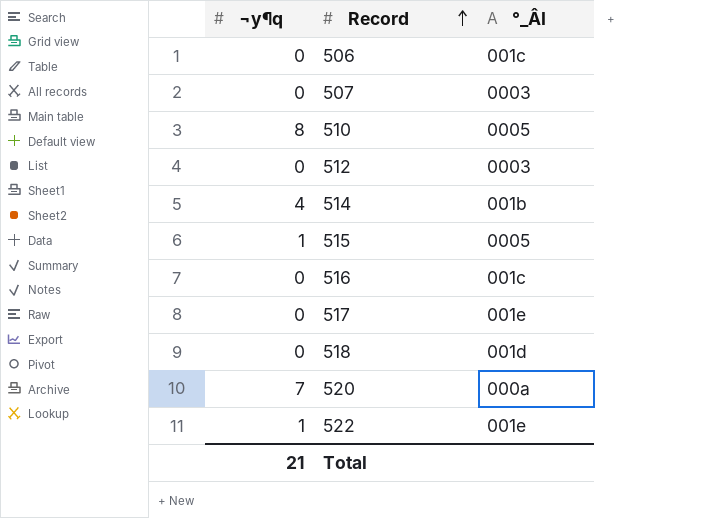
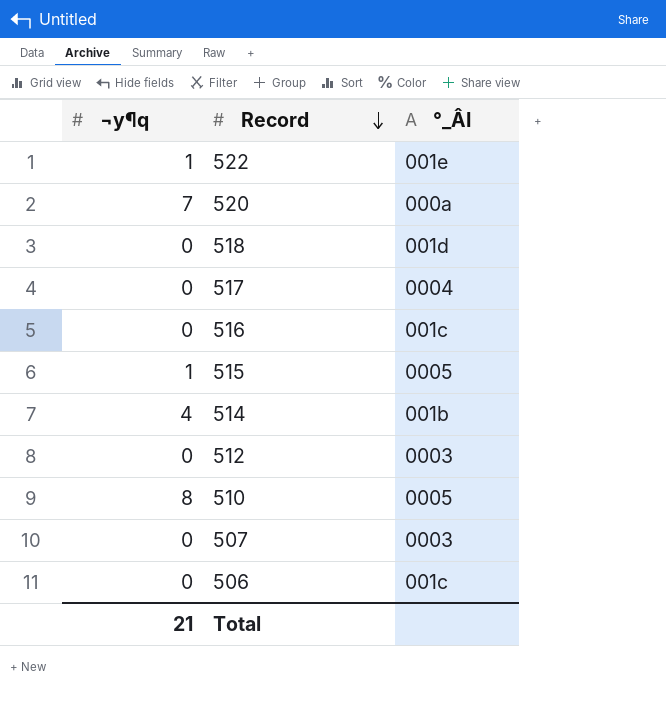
row order: Record ascending -> Record descending
517 | °_ÂI: 001e -> 0004

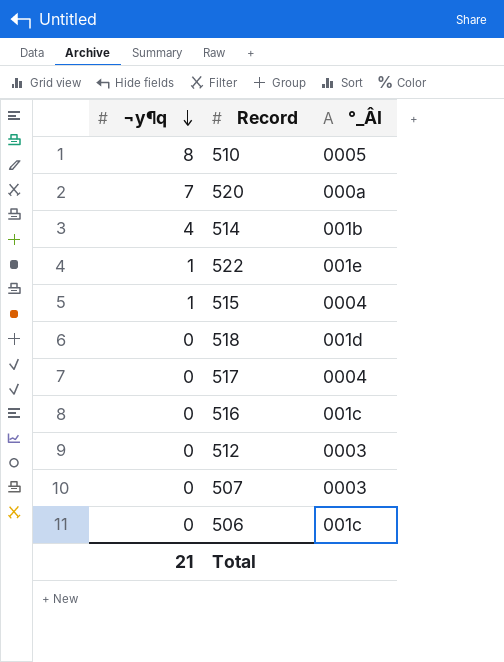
row order: Record descending -> ¬y¶q descending
515 | °_ÂI: 0005 -> 0004

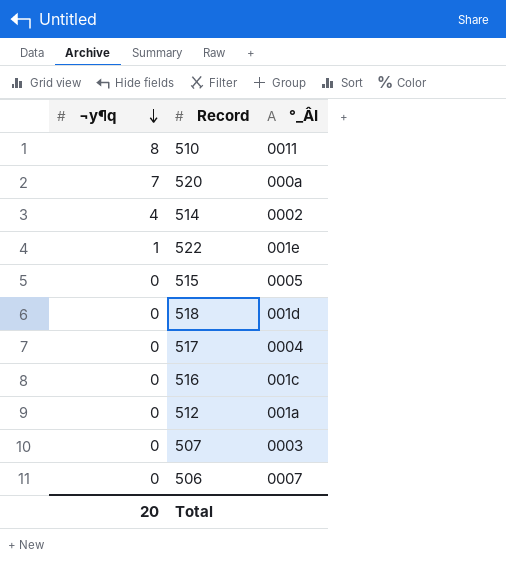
510 | °_ÂI: 0005 -> 0011
514 | °_ÂI: 001b -> 0002
515 | ¬y¶q: 1 -> 0
515 | °_ÂI: 0004 -> 0005
512 | °_ÂI: 0003 -> 001a
506 | °_ÂI: 001c -> 0007
Total | ¬y¶q: 21 -> 20

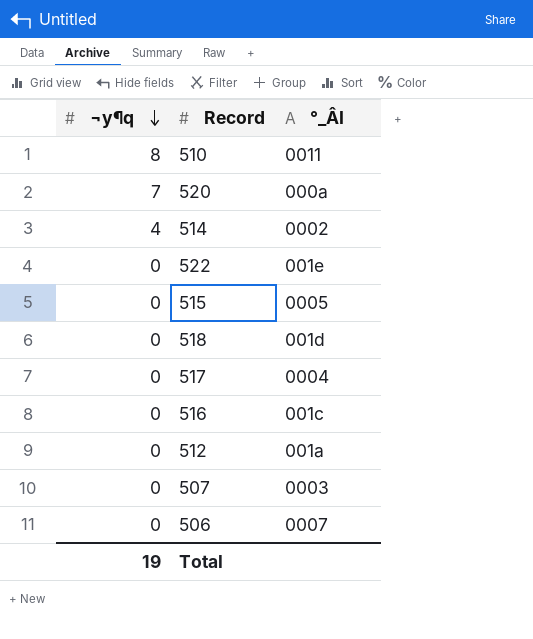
522 | ¬y¶q: 1 -> 0
Total | ¬y¶q: 20 -> 19

